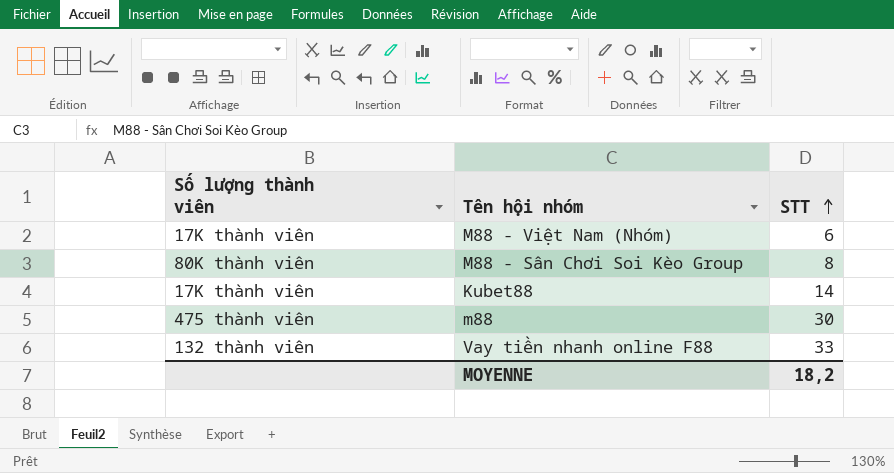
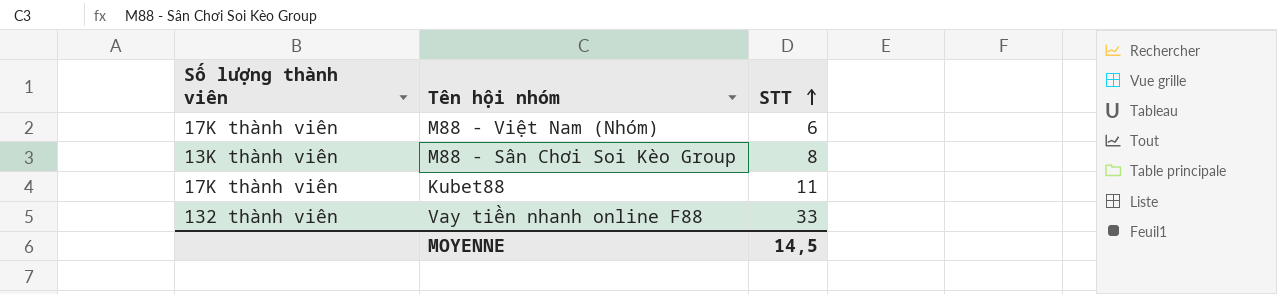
row m88: 475 thành viên | 30 -> none
M88 - Sân Chơi Soi Kèo Group | Số lượng thành viên: 80K thành viên -> 13K thành viên
Kubet88 | STT: 14 -> 11
MOYENNE | STT: 18,2 -> 14,5

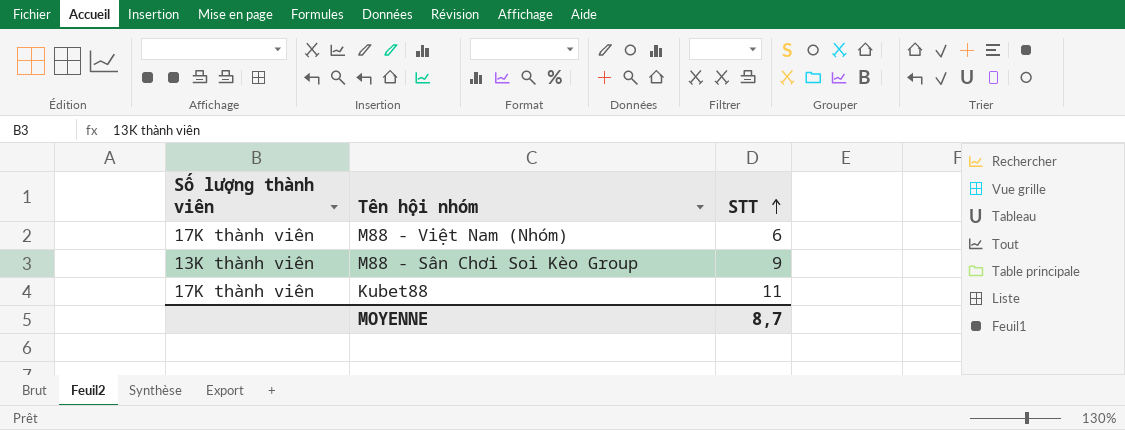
row Vay tiền nhanh online F88: 132 thành viên | 33 -> none
M88 - Sân Chơi Soi Kèo Group | STT: 8 -> 9
MOYENNE | STT: 14,5 -> 8,7

